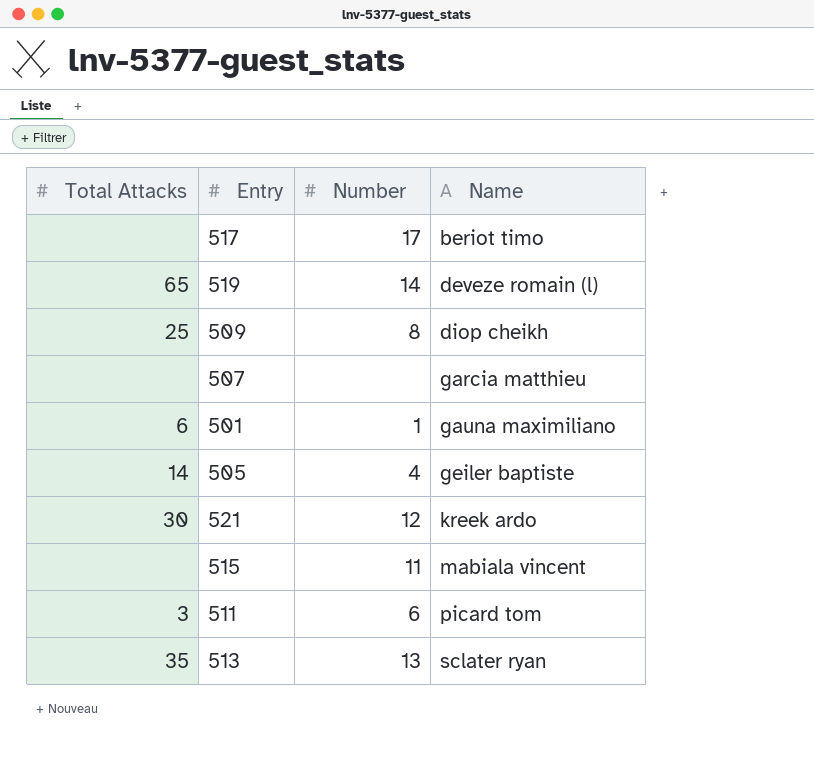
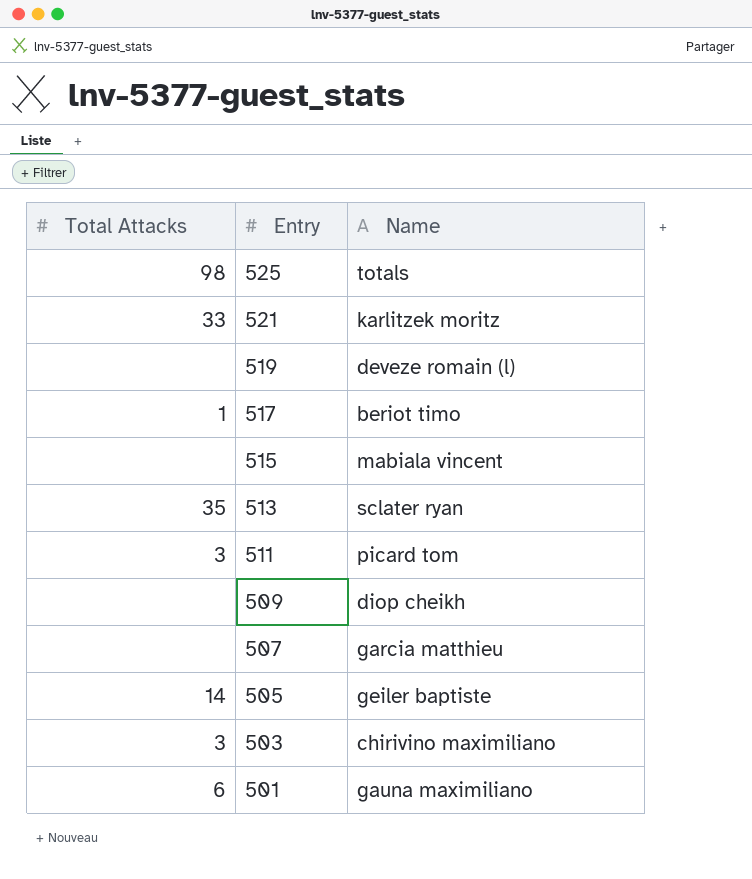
row order: Name ascending -> Entry descending
column Number | position: 3 -> none
row 525: none -> 98 | totals
521 | Total Attacks: 30 -> 33
521 | Name: kreek ardo -> karlitzek moritz
519 | Total Attacks: 65 -> none
517 | Total Attacks: none -> 1
509 | Total Attacks: 25 -> none
row 503: none -> 3 | chirivino maximiliano

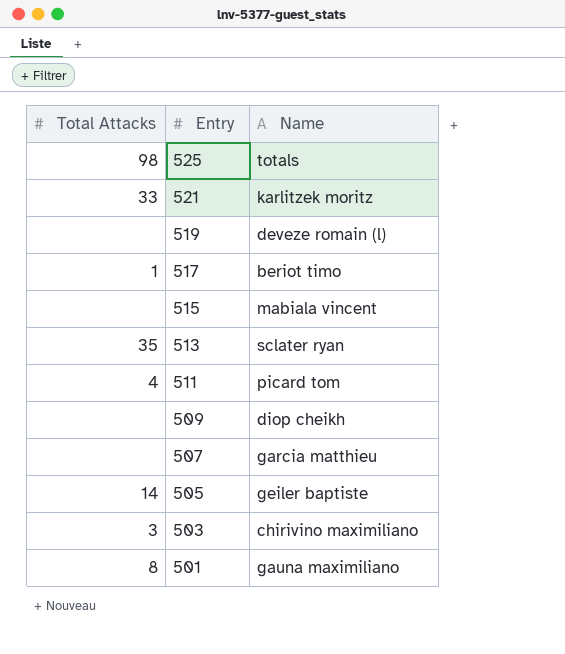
511 | Total Attacks: 3 -> 4
501 | Total Attacks: 6 -> 8

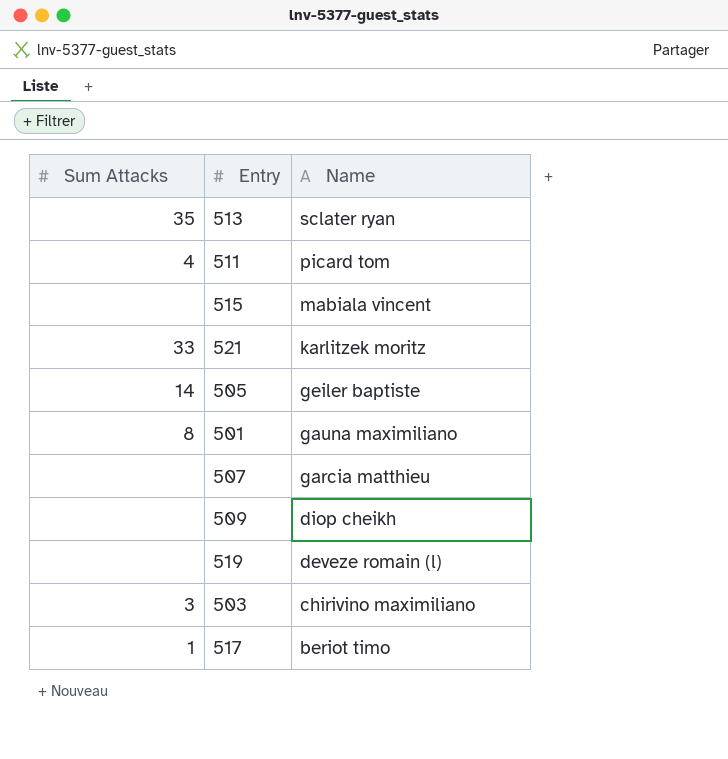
row order: Entry descending -> Name descending
column name: Total Attacks -> Sum Attacks
row 525: 98 | totals -> none

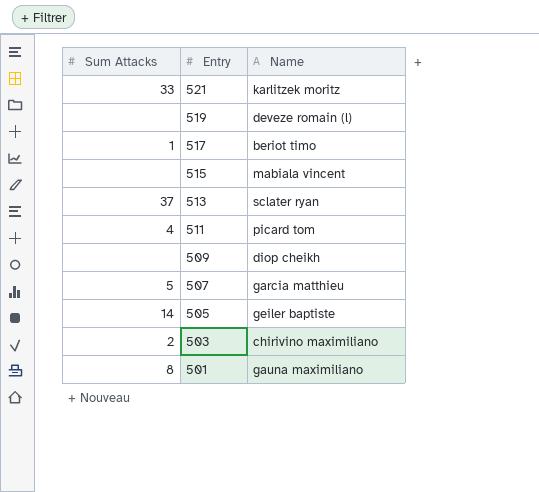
row order: Name descending -> Entry descending
513 | Sum Attacks: 35 -> 37
507 | Sum Attacks: none -> 5
503 | Sum Attacks: 3 -> 2

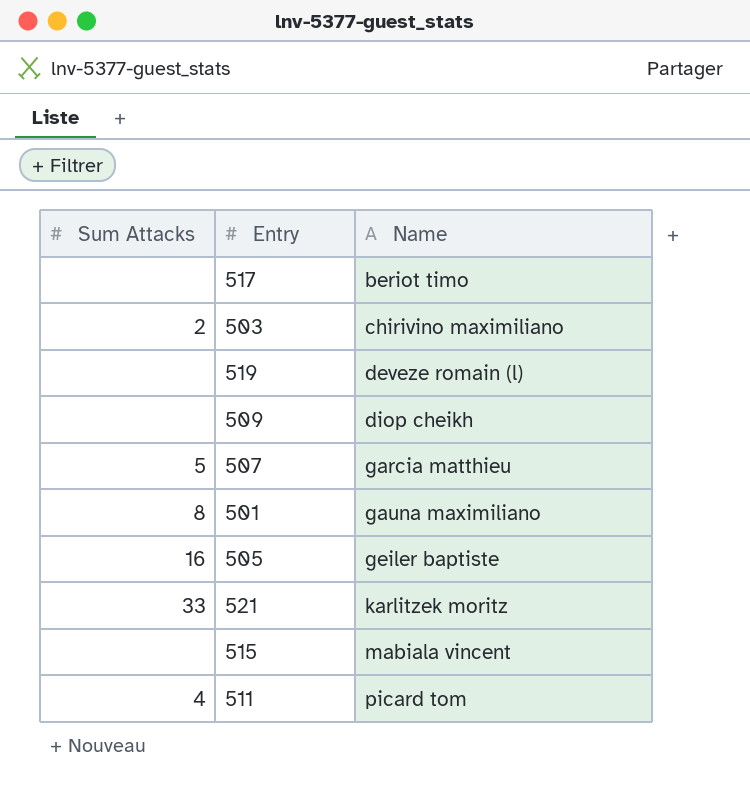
row order: Entry descending -> Name ascending
row 513: 37 | sclater ryan -> none
517 | Sum Attacks: 1 -> none
505 | Sum Attacks: 14 -> 16

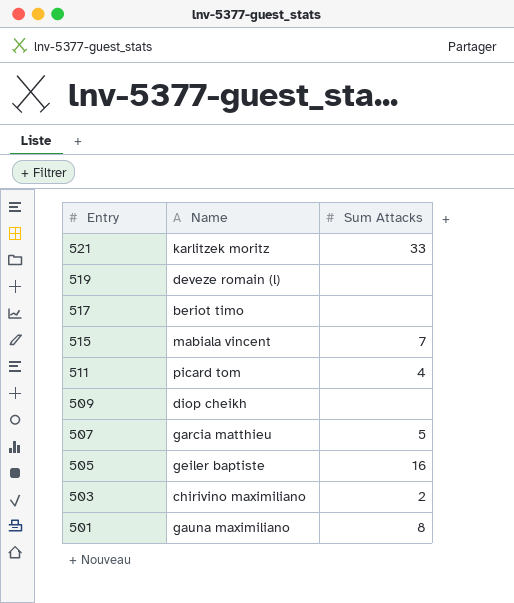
row order: Name ascending -> Entry descending
column Sum Attacks | position: 1 -> 3
515 | Sum Attacks: none -> 7

